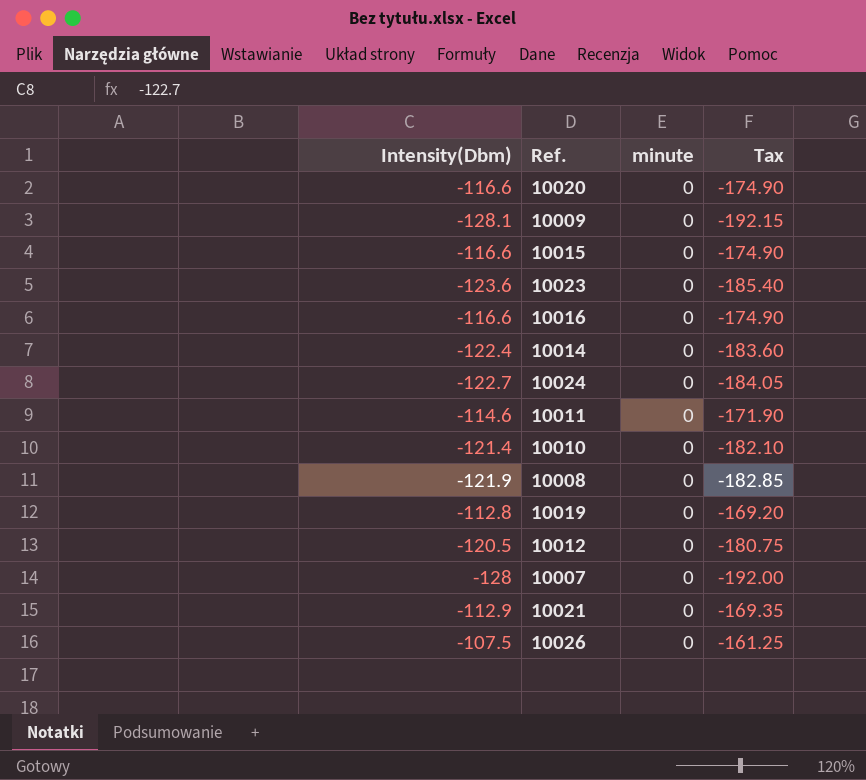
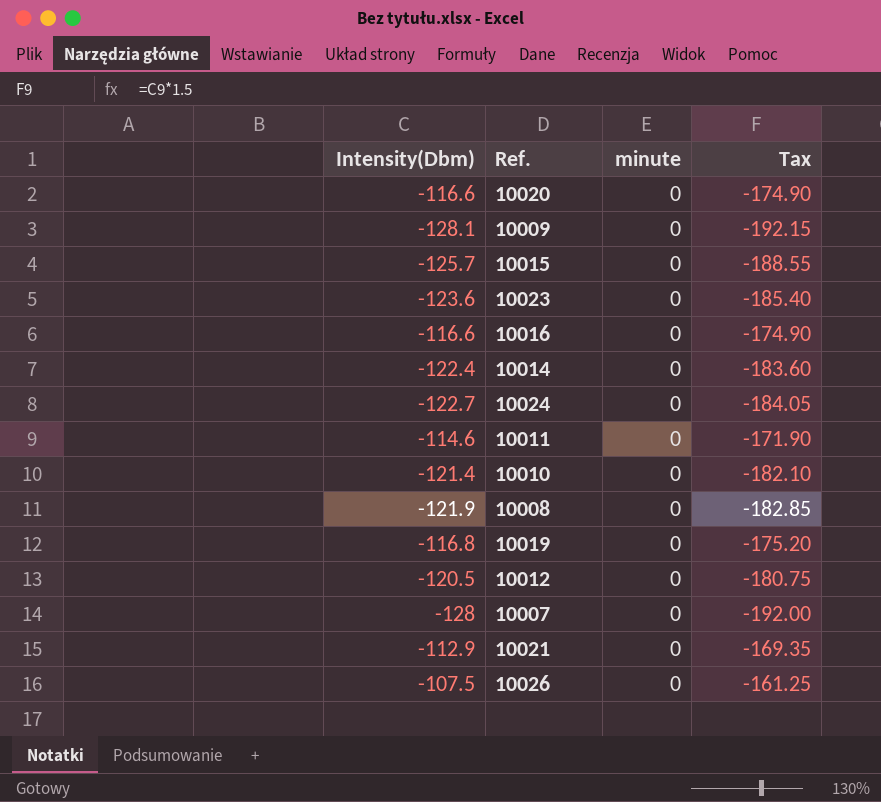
10015 | Intensity(Dbm): -116.6 -> -125.7
10015 | Tax: -174.90 -> -188.55
10019 | Intensity(Dbm): -112.8 -> -116.8
10019 | Tax: -169.20 -> -175.20

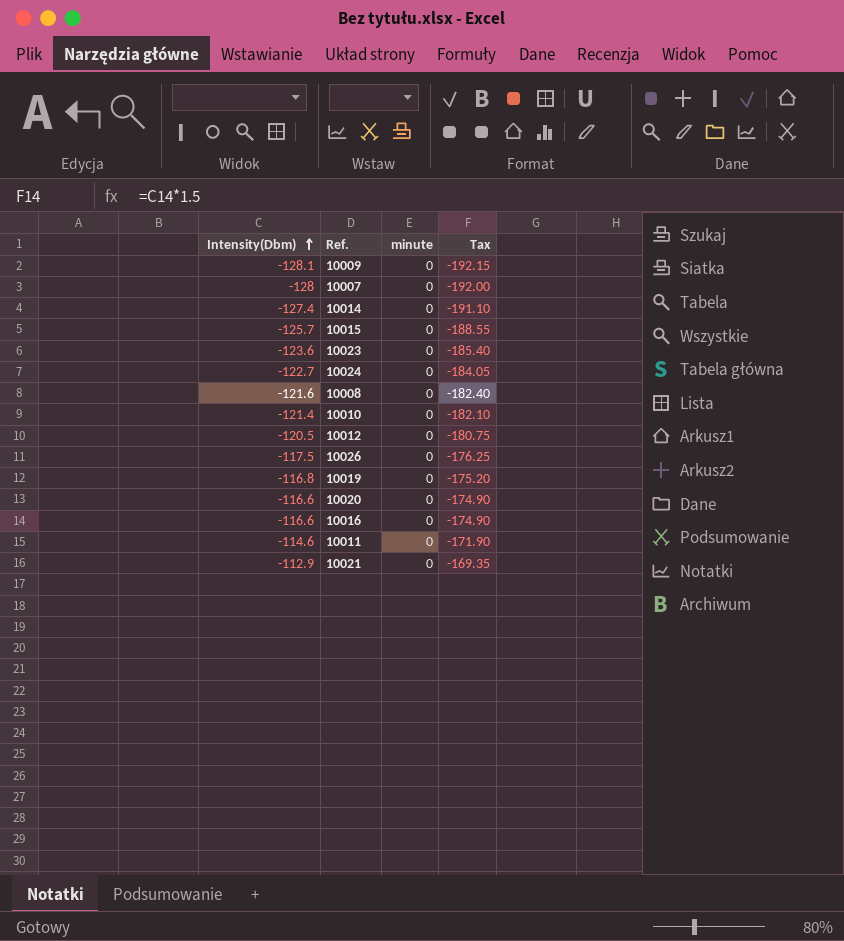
row order: none -> Intensity(Dbm) ascending
10014 | Intensity(Dbm): -122.4 -> -127.4
10014 | Tax: -183.60 -> -191.10
10008 | Intensity(Dbm): -121.9 -> -121.6
10008 | Tax: -182.85 -> -182.40
10026 | Intensity(Dbm): -107.5 -> -117.5
10026 | Tax: -161.25 -> -176.25

